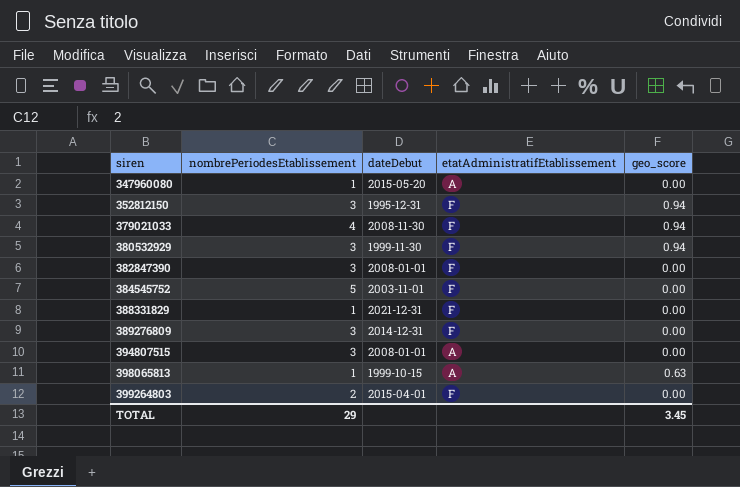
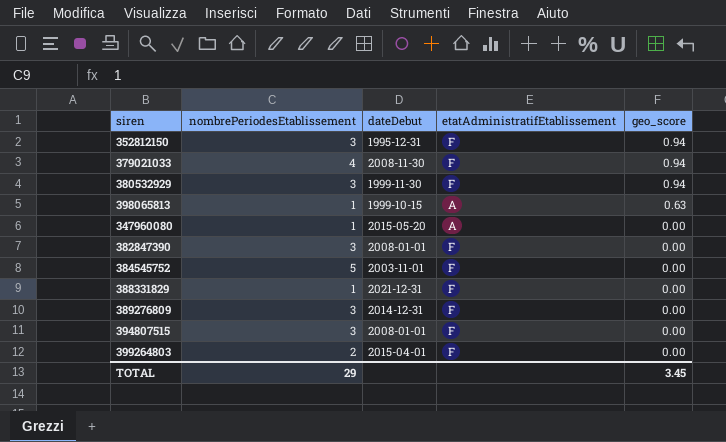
row order: siren ascending -> geo_score descending
394807515 | etatAdministratifEtablissement: A -> F

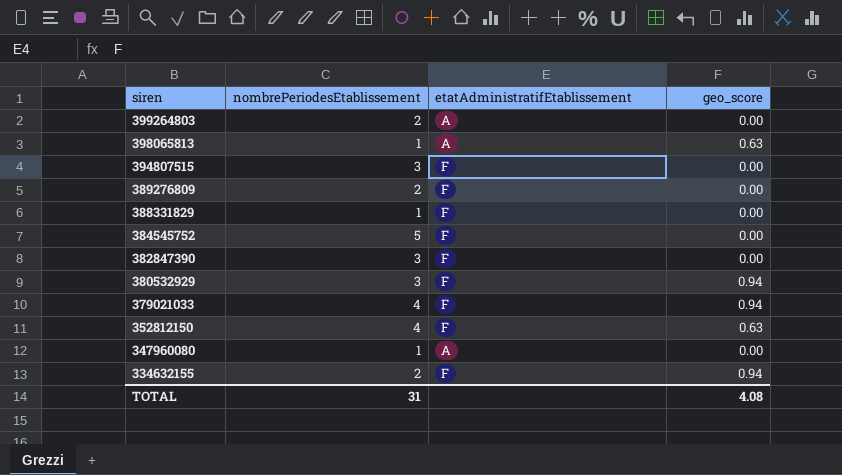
row order: geo_score descending -> siren descending
column dateDebut | position: 3 -> none
399264803 | etatAdministratifEtablissement: F -> A
389276809 | nombrePeriodesEtablissement: 3 -> 2
352812150 | nombrePeriodesEtablissement: 3 -> 4
352812150 | geo_score: 0.94 -> 0.63
row 334632155: none -> 2 | F | 0.94
TOTAL | nombrePeriodesEtablissement: 29 -> 31
TOTAL | geo_score: 3.45 -> 4.08

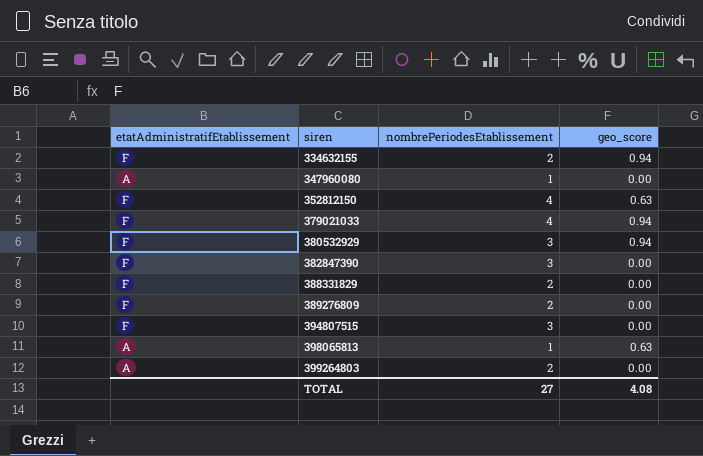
row order: siren descending -> siren ascending
column etatAdministratifEtablissement | position: 3 -> 1
row 384545752: 5 | F | 0.00 -> none
388331829 | nombrePeriodesEtablissement: 1 -> 2
TOTAL | nombrePeriodesEtablissement: 31 -> 27

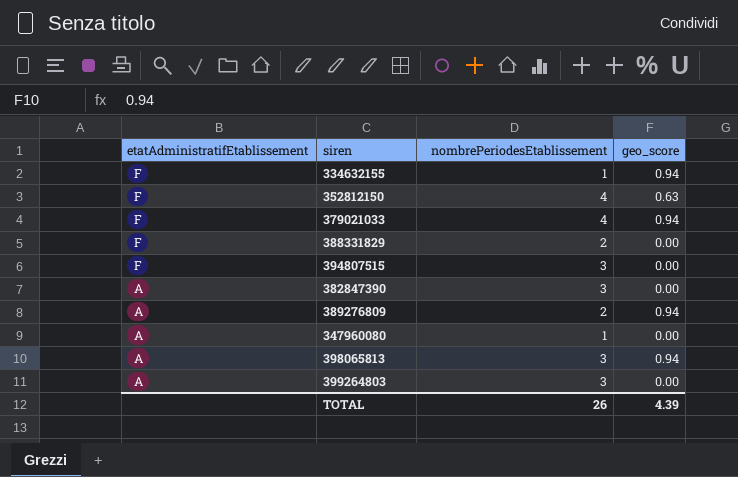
row order: siren ascending -> etatAdministratifEtablissement descending
row 380532929: F | 3 | 0.94 -> none
334632155 | nombrePeriodesEtablissement: 2 -> 1
382847390 | etatAdministratifEtablissement: F -> A
389276809 | etatAdministratifEtablissement: F -> A
389276809 | geo_score: 0.00 -> 0.94
398065813 | nombrePeriodesEtablissement: 1 -> 3
398065813 | geo_score: 0.63 -> 0.94
399264803 | nombrePeriodesEtablissement: 2 -> 3
TOTAL | nombrePeriodesEtablissement: 27 -> 26
TOTAL | geo_score: 4.08 -> 4.39

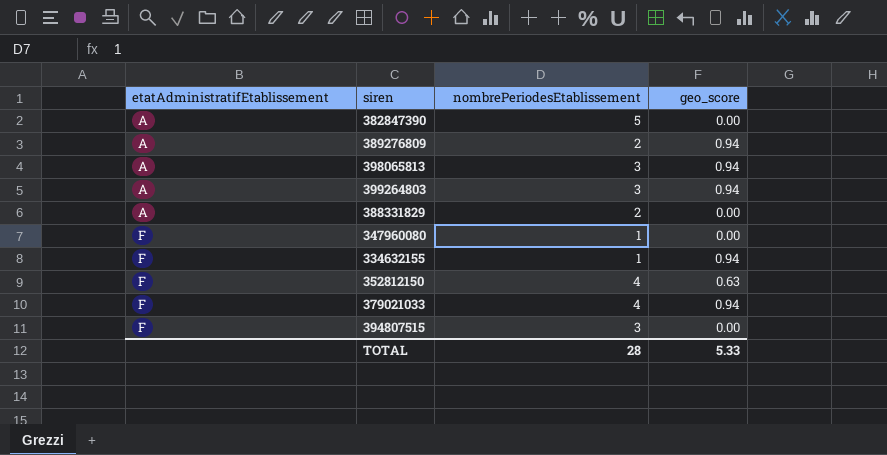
row order: etatAdministratifEtablissement descending -> etatAdministratifEtablissement ascending
382847390 | nombrePeriodesEtablissement: 3 -> 5
399264803 | geo_score: 0.00 -> 0.94
388331829 | etatAdministratifEtablissement: F -> A
347960080 | etatAdministratifEtablissement: A -> F
TOTAL | nombrePeriodesEtablissement: 26 -> 28
TOTAL | geo_score: 4.39 -> 5.33

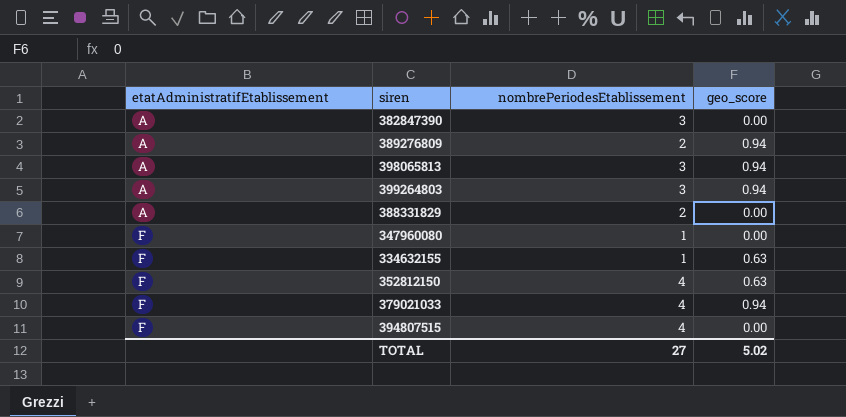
382847390 | nombrePeriodesEtablissement: 5 -> 3
334632155 | geo_score: 0.94 -> 0.63
394807515 | nombrePeriodesEtablissement: 3 -> 4
TOTAL | nombrePeriodesEtablissement: 28 -> 27
TOTAL | geo_score: 5.33 -> 5.02

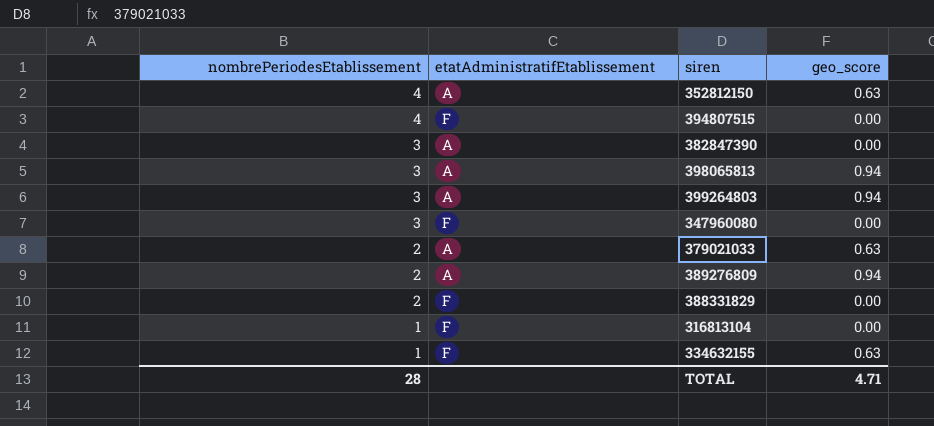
row order: etatAdministratifEtablissement ascending -> nombrePeriodesEtablissement descending
column nombrePeriodesEtablissement | position: 3 -> 1
352812150 | etatAdministratifEtablissement: F -> A
347960080 | nombrePeriodesEtablissement: 1 -> 3
379021033 | nombrePeriodesEtablissement: 4 -> 2
379021033 | etatAdministratifEtablissement: F -> A
379021033 | geo_score: 0.94 -> 0.63
388331829 | etatAdministratifEtablissement: A -> F
row 316813104: none -> 1 | F | 0.00
TOTAL | nombrePeriodesEtablissement: 27 -> 28
TOTAL | geo_score: 5.02 -> 4.71

